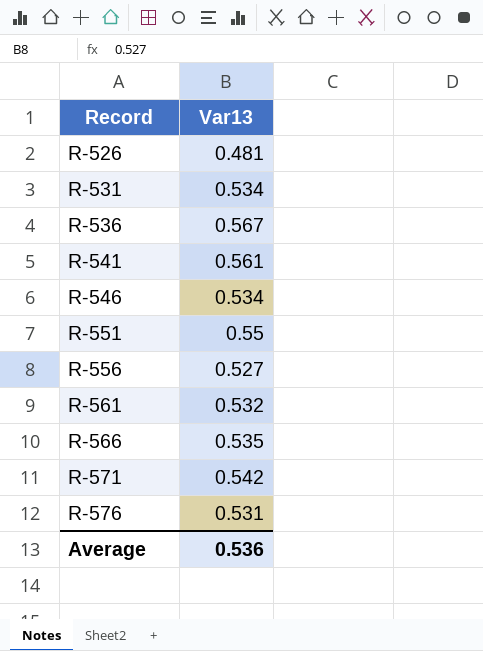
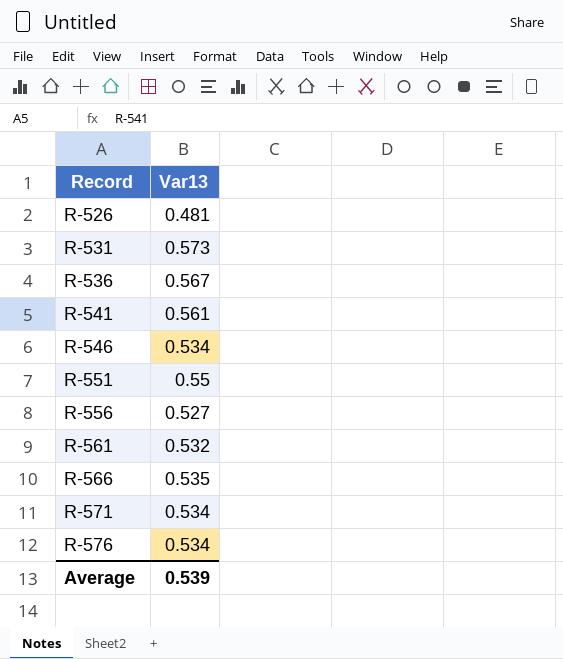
R-531 | Var13: 0.534 -> 0.573
R-571 | Var13: 0.542 -> 0.534
R-576 | Var13: 0.531 -> 0.534
Average | Var13: 0.536 -> 0.539

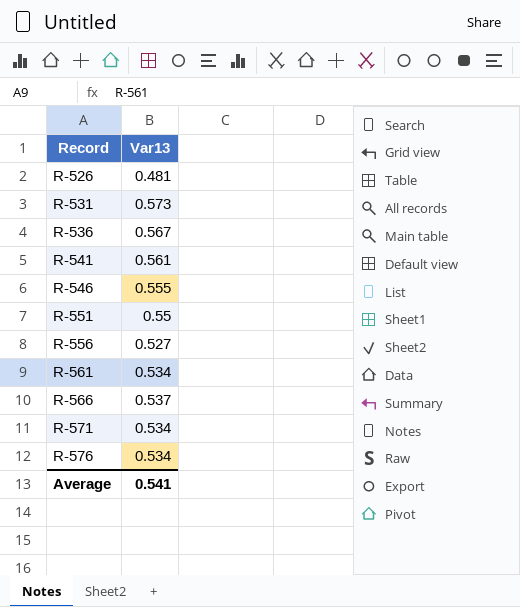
R-546 | Var13: 0.534 -> 0.555
R-561 | Var13: 0.532 -> 0.534
R-566 | Var13: 0.535 -> 0.537
Average | Var13: 0.539 -> 0.541

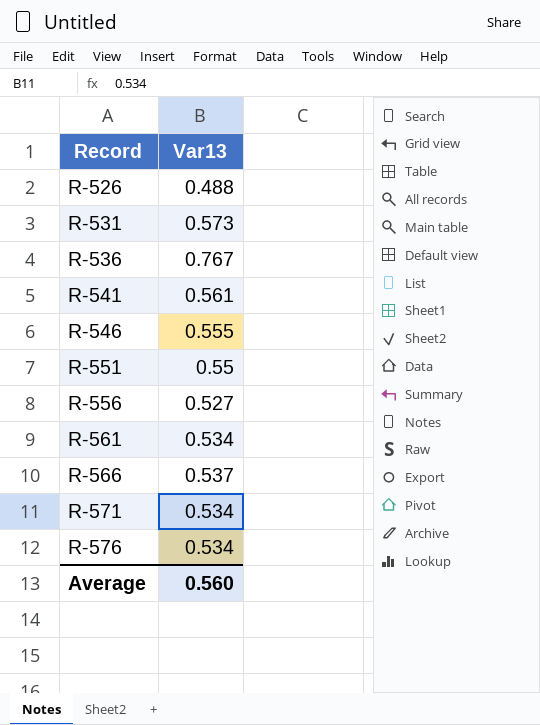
R-526 | Var13: 0.481 -> 0.488
R-536 | Var13: 0.567 -> 0.767
Average | Var13: 0.541 -> 0.560

